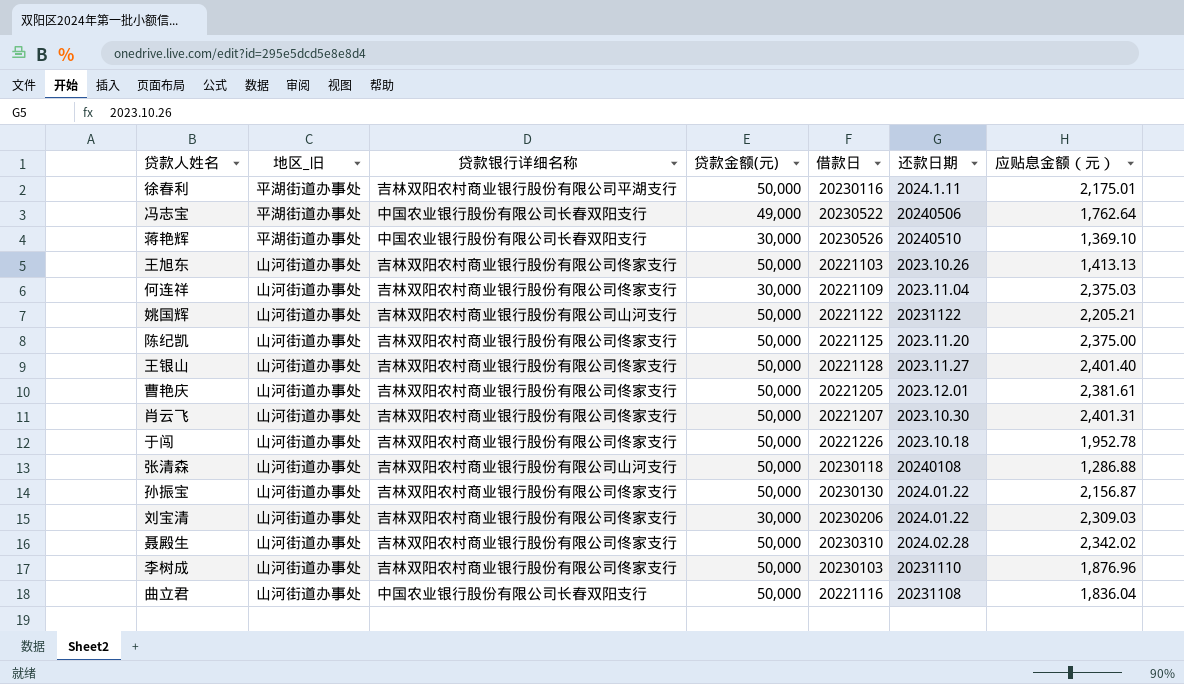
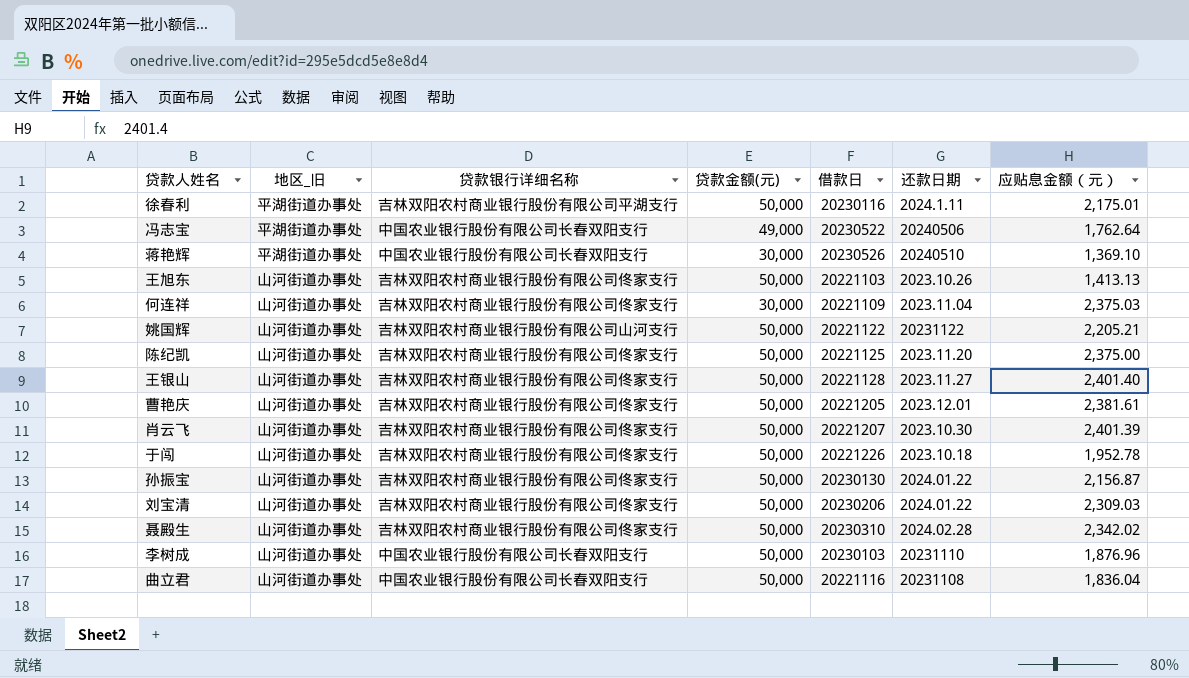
row 张清森: 山河街道办事处 | 吉林双阳农村商业银行股份有限公司山河支行 | 50,000 | 20230118 | 20240108 | 1,286.88 -> none
肖云飞 | 应贴息金额（元）: 2,401.31 -> 2,401.39
刘宝清 | 贷款金额(元): 30,000 -> 50,000
李树成 | 贷款银行详细名称: 吉林双阳农村商业银行股份有限公司佟家支行 -> 中国农业银行股份有限公司长春双阳支行

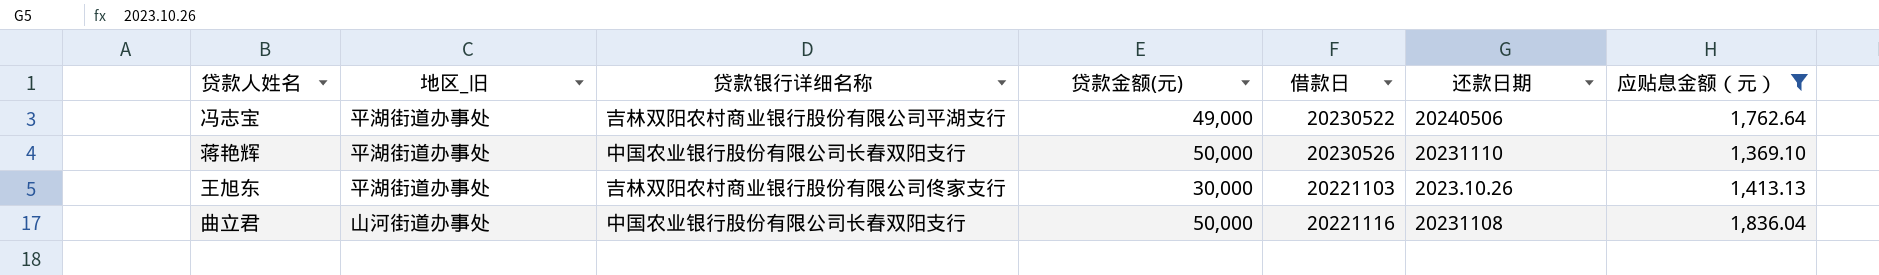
filter: none -> 应贴息金额（元） <= 1,836.04
冯志宝 | 贷款银行详细名称: 中国农业银行股份有限公司长春双阳支行 -> 吉林双阳农村商业银行股份有限公司平湖支行
蒋艳辉 | 贷款金额(元): 30,000 -> 50,000
蒋艳辉 | 还款日期: 20240510 -> 20231110
王旭东 | 地区_旧: 山河街道办事处 -> 平湖街道办事处
王旭东 | 贷款金额(元): 50,000 -> 30,000

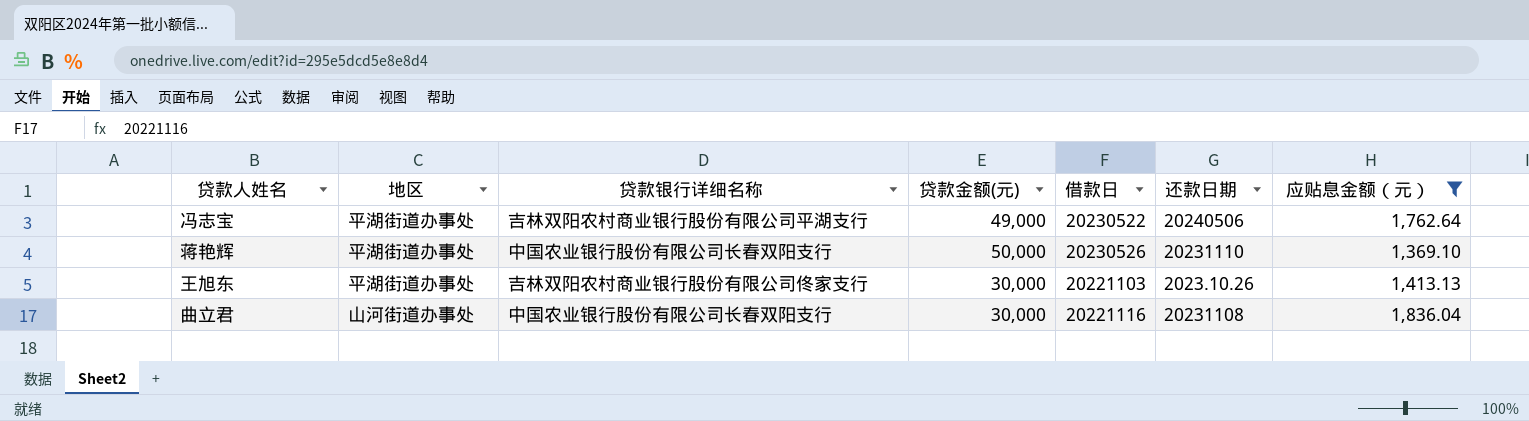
column name: 地区_旧 -> 地区
曲立君 | 贷款金额(元): 50,000 -> 30,000

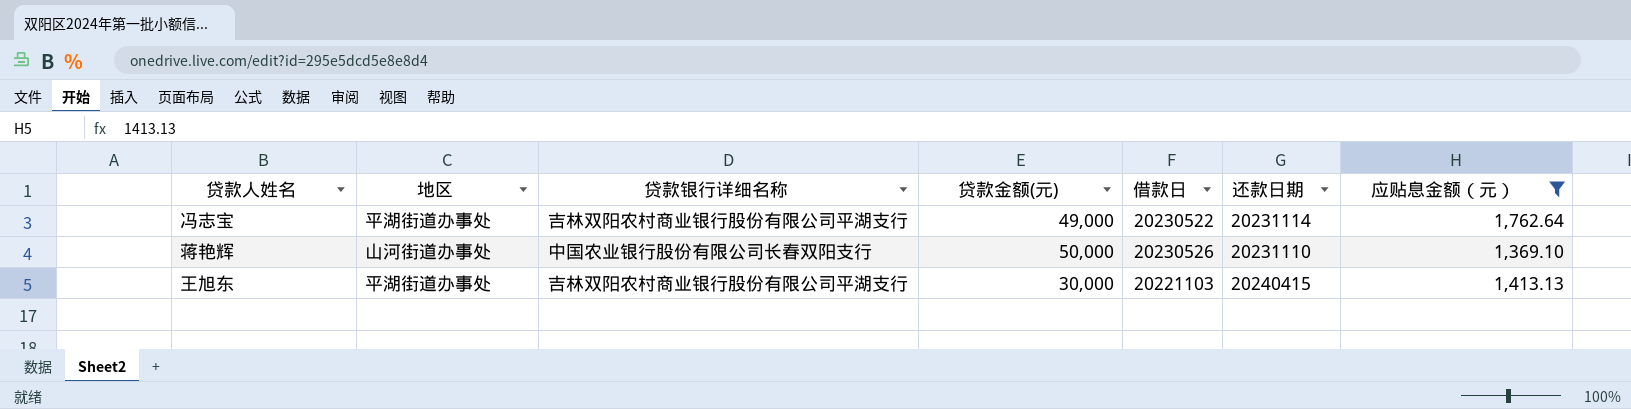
row 曲立君: 山河街道办事处 | 中国农业银行股份有限公司长春双阳支行 | 30,000 | 20221116 | 20231108 | 1,836.04 -> none
冯志宝 | 还款日期: 20240506 -> 20231114
蒋艳辉 | 地区: 平湖街道办事处 -> 山河街道办事处
王旭东 | 贷款银行详细名称: 吉林双阳农村商业银行股份有限公司佟家支行 -> 吉林双阳农村商业银行股份有限公司平湖支行
王旭东 | 还款日期: 2023.10.26 -> 20240415

